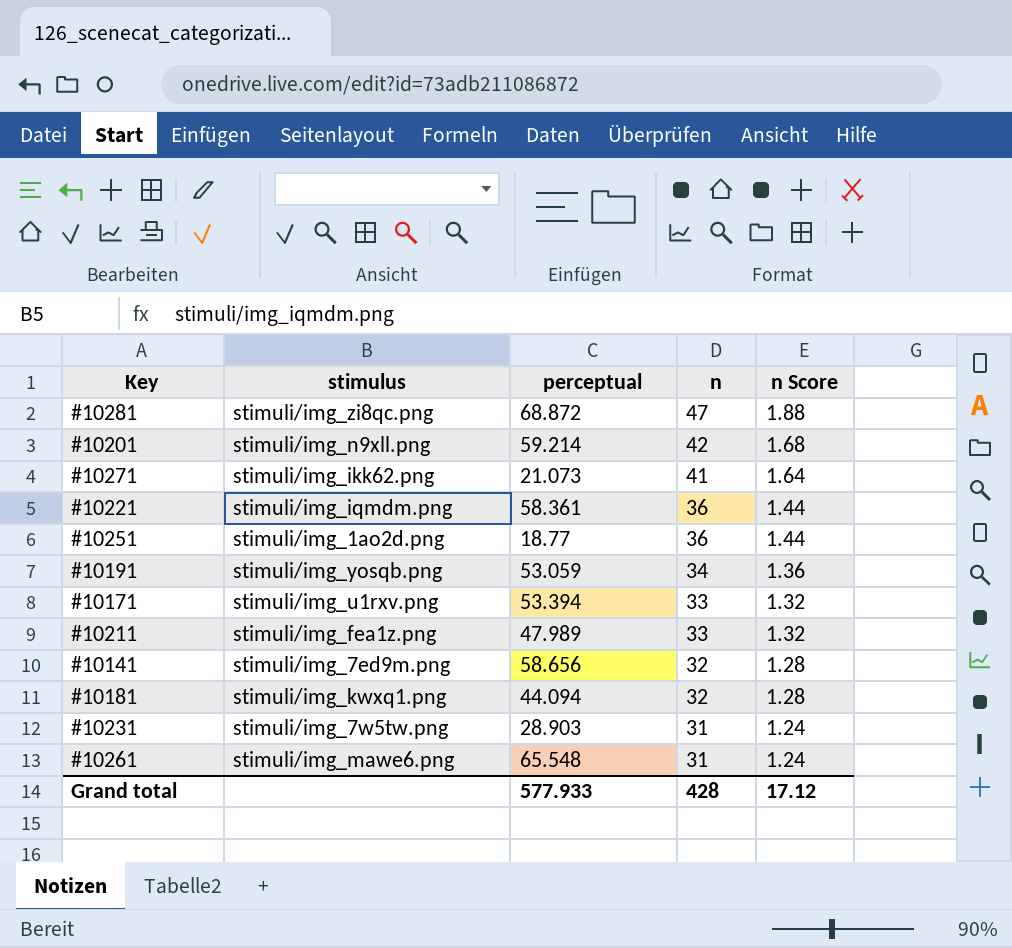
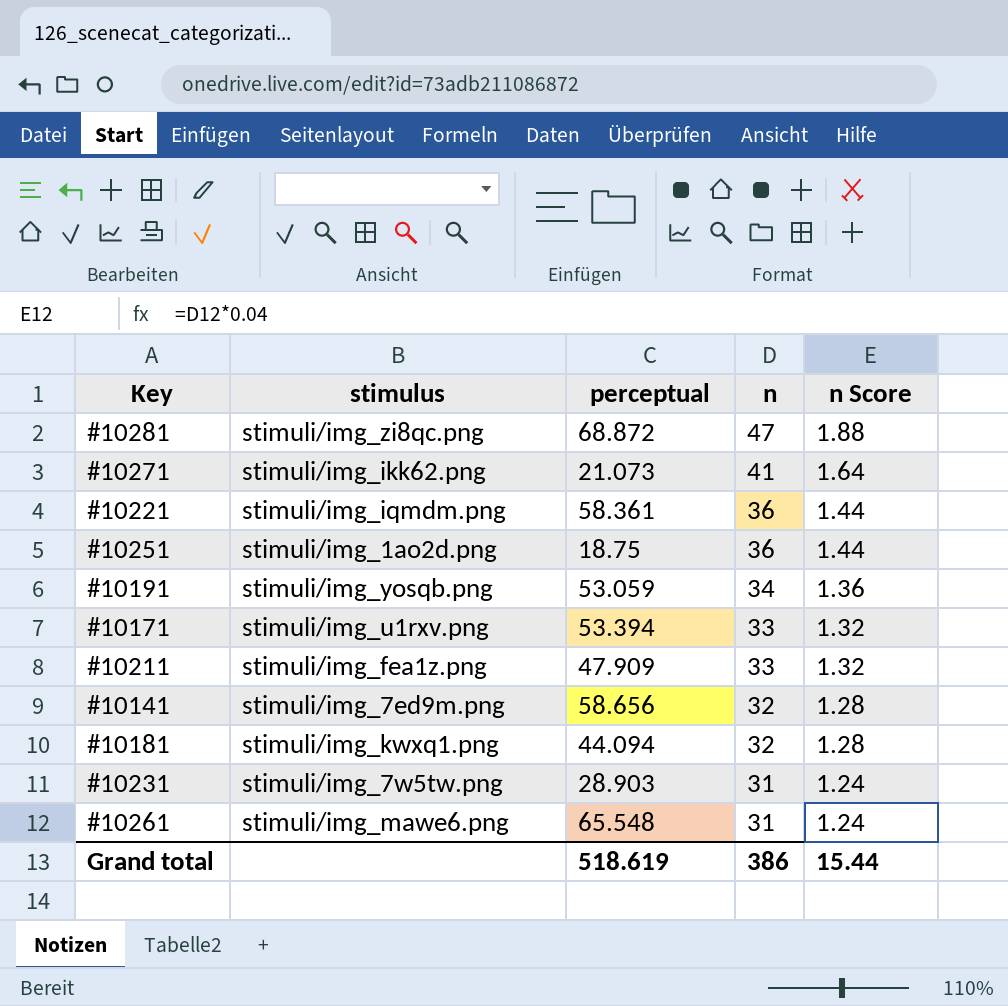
row #10201: stimuli/img_n9xll.png | 59.214 | 42 | 1.68 -> none
#10251 | perceptual: 18.77 -> 18.75
#10211 | perceptual: 47.989 -> 47.909
Grand total | perceptual: 577.933 -> 518.619
Grand total | n: 428 -> 386
Grand total | n Score: 17.12 -> 15.44

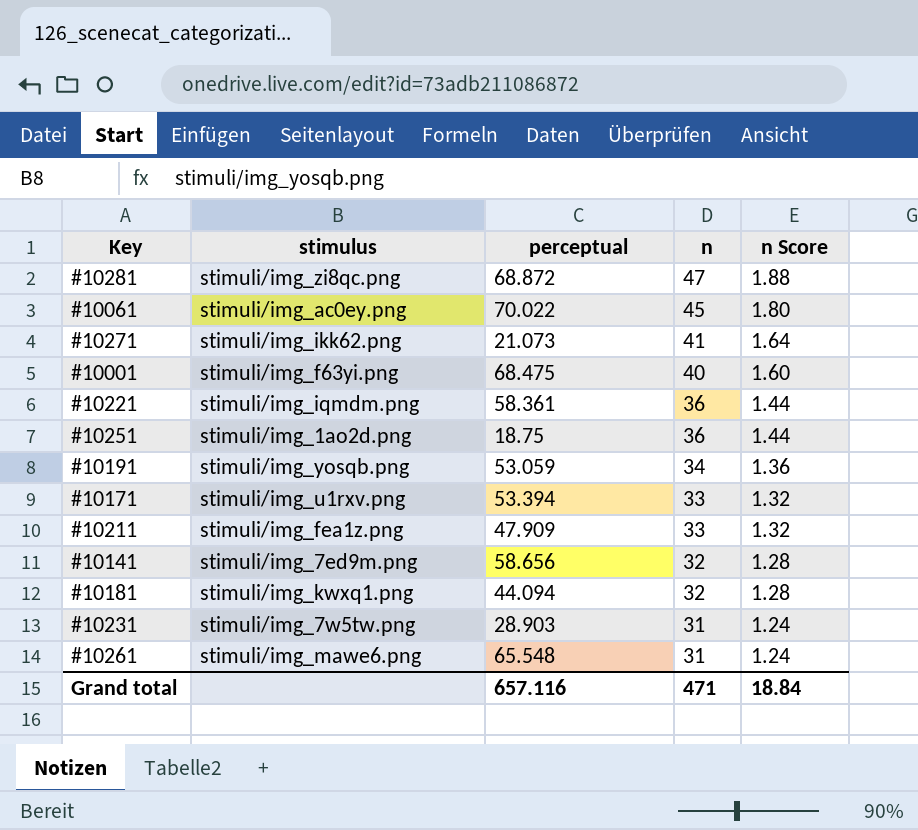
row #10061: none -> stimuli/img_ac0ey.png | 70.022 | 45 | 1.80
row #10001: none -> stimuli/img_f63yi.png | 68.475 | 40 | 1.60
Grand total | perceptual: 518.619 -> 657.116
Grand total | n: 386 -> 471
Grand total | n Score: 15.44 -> 18.84

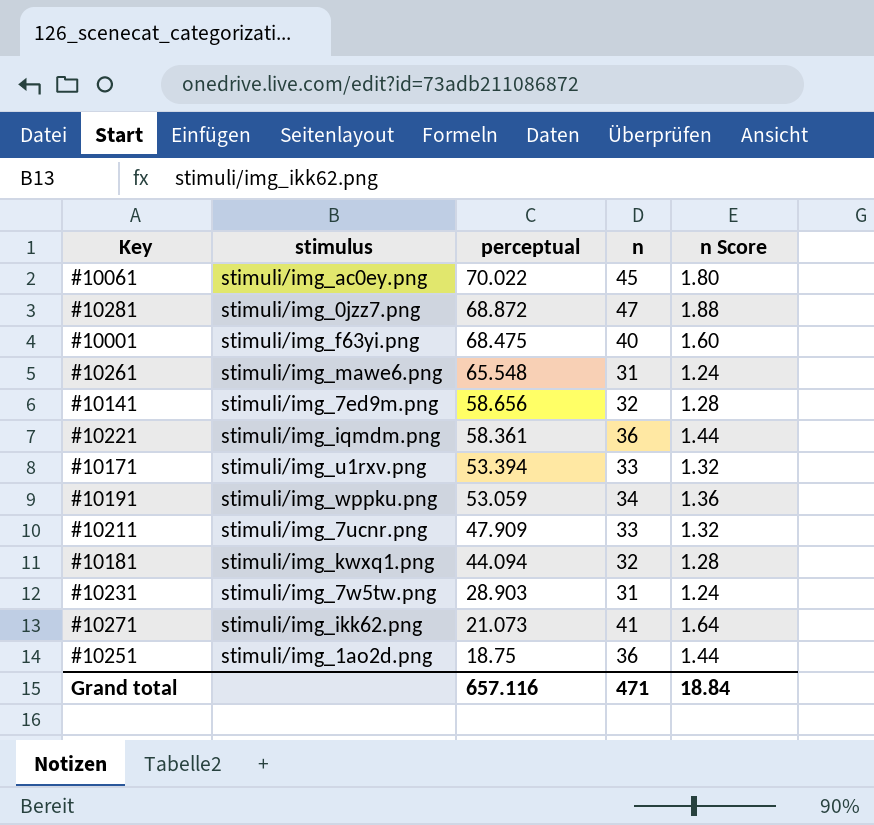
row order: n descending -> perceptual descending
#10281 | stimulus: stimuli/img_zi8qc.png -> stimuli/img_0jzz7.png
#10191 | stimulus: stimuli/img_yosqb.png -> stimuli/img_wppku.png
#10211 | stimulus: stimuli/img_fea1z.png -> stimuli/img_7ucnr.png

